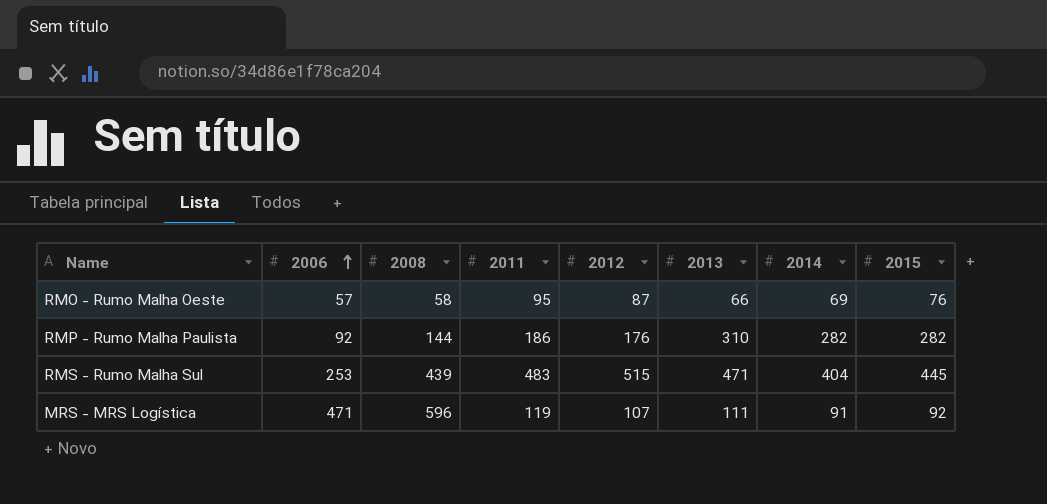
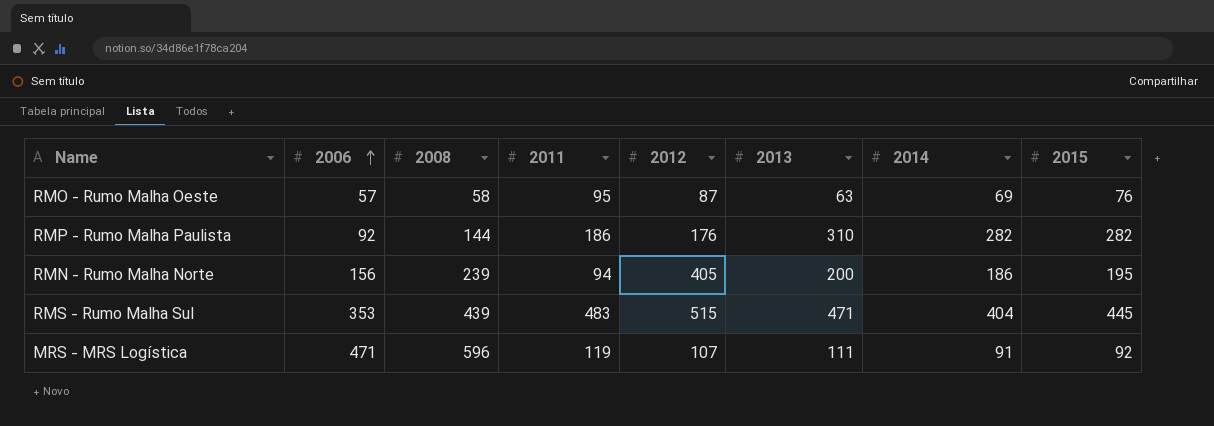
RMO - Rumo Malha Oeste | 2013: 66 -> 63
row RMN - Rumo Malha Norte: none -> 156 | 239 | 94 | 405 | 200 | 186 | 195
RMS - Rumo Malha Sul | 2006: 253 -> 353

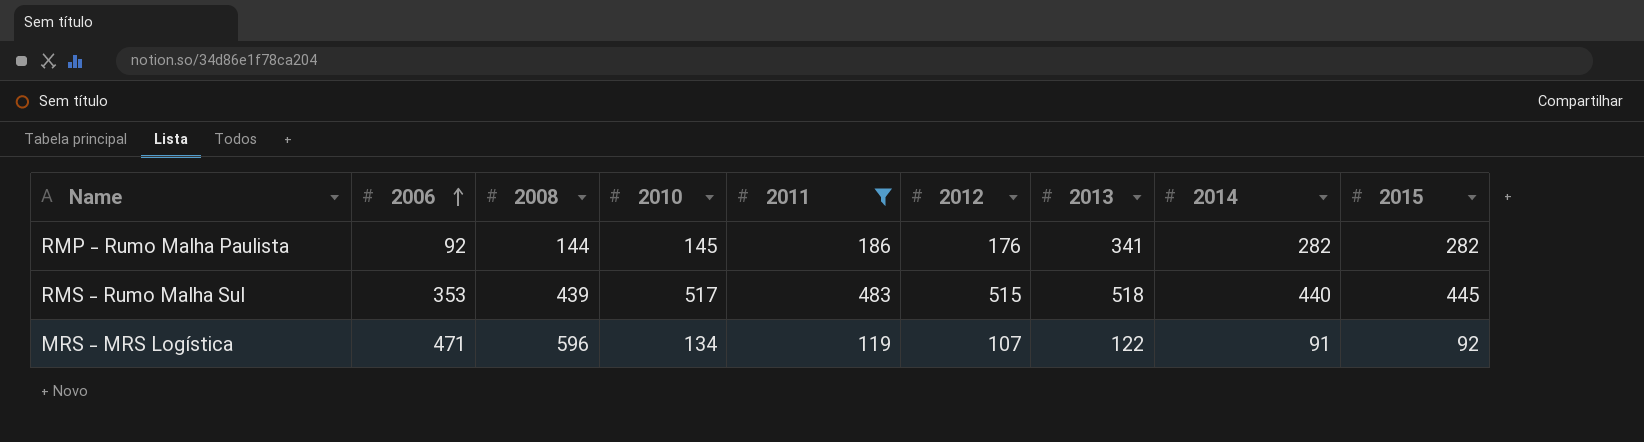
filter: none -> 2011 >= 119
column 2010 | position: none -> 4
RMP - Rumo Malha Paulista | 2013: 310 -> 341
RMS - Rumo Malha Sul | 2013: 471 -> 518
RMS - Rumo Malha Sul | 2014: 404 -> 440
MRS - MRS Logística | 2013: 111 -> 122

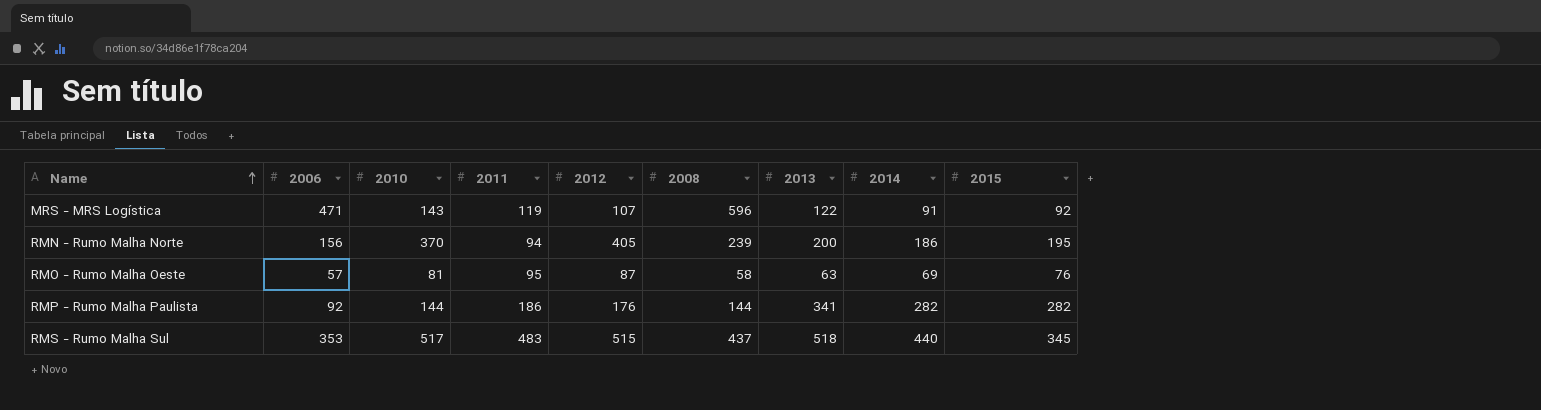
filter: 2011 >= 119 -> none
row order: 2006 ascending -> Name ascending
column 2008 | position: 3 -> 6
MRS - MRS Logística | 2010: 134 -> 143
RMP - Rumo Malha Paulista | 2010: 145 -> 144
RMS - Rumo Malha Sul | 2008: 439 -> 437
RMS - Rumo Malha Sul | 2015: 445 -> 345

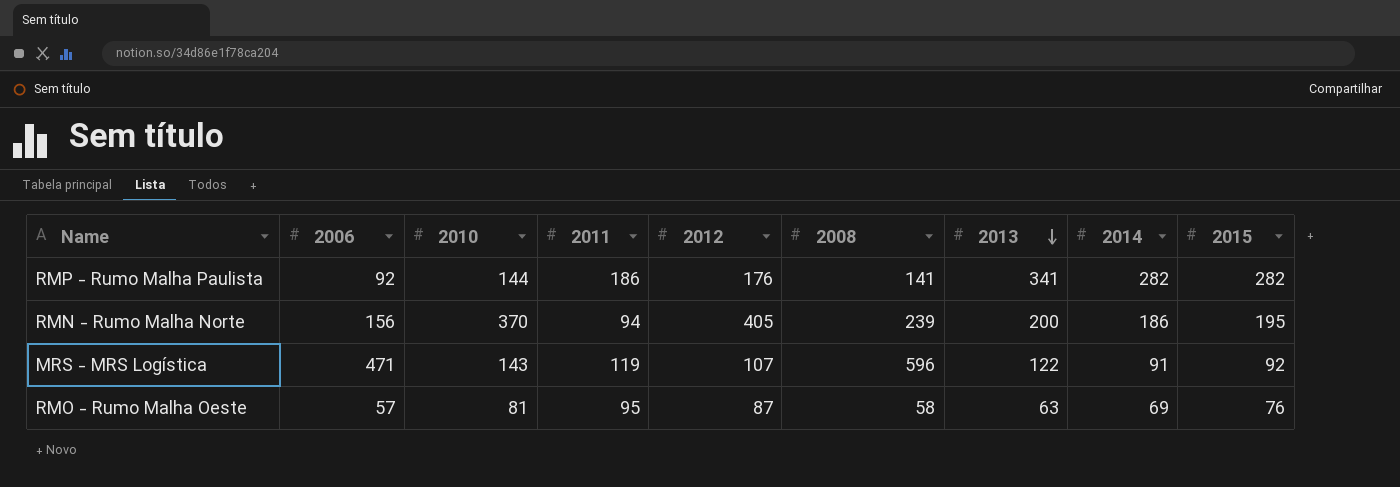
row order: Name ascending -> 2013 descending
row RMS - Rumo Malha Sul: 353 | 517 | 483 | 515 | 437 | 518 | 440 | 345 -> none
RMP - Rumo Malha Paulista | 2008: 144 -> 141

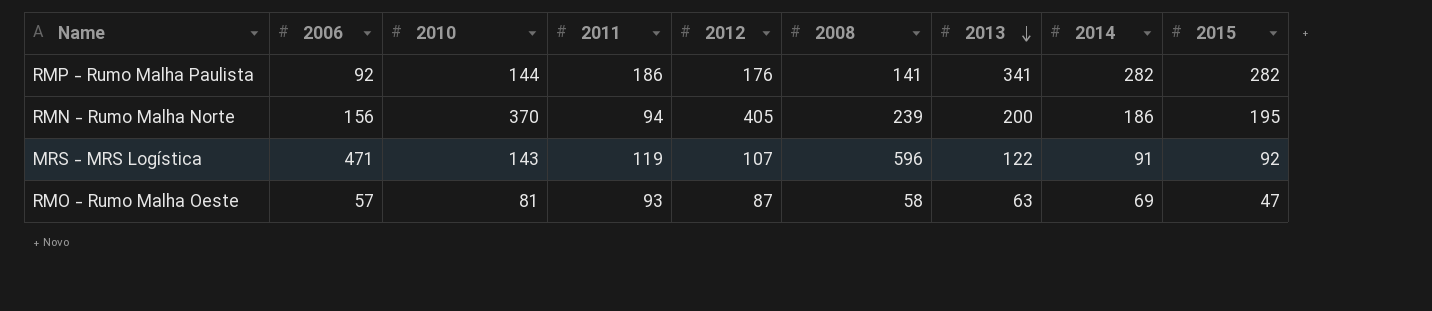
RMO - Rumo Malha Oeste | 2011: 95 -> 93
RMO - Rumo Malha Oeste | 2015: 76 -> 47

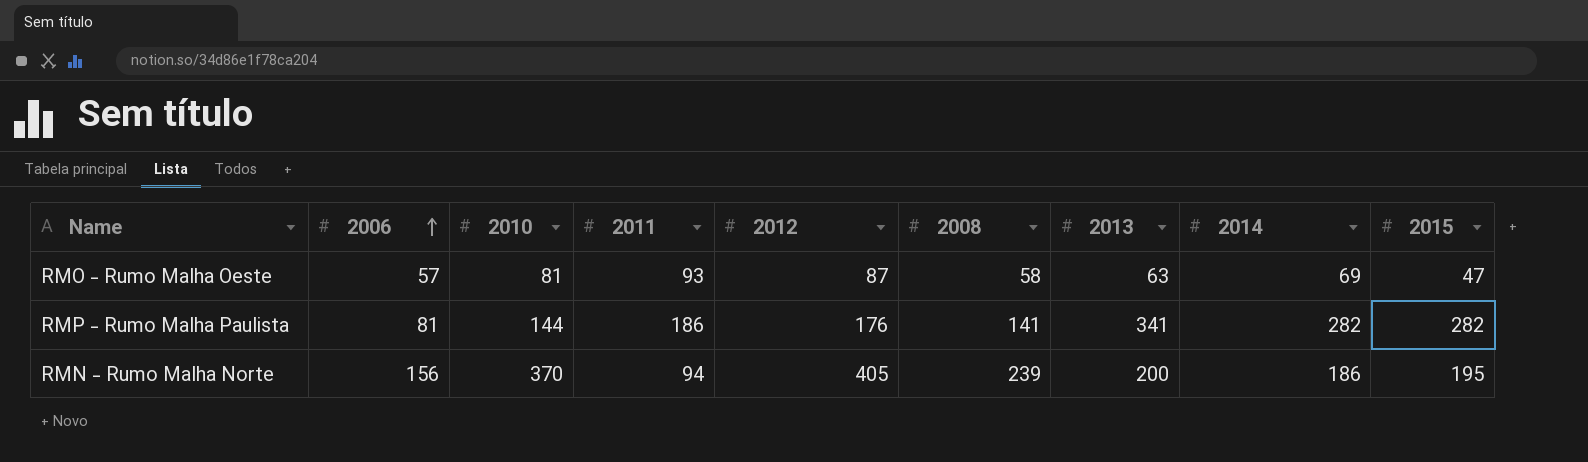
row order: 2013 descending -> 2006 ascending
row MRS - MRS Logística: 471 | 143 | 119 | 107 | 596 | 122 | 91 | 92 -> none
RMP - Rumo Malha Paulista | 2006: 92 -> 81

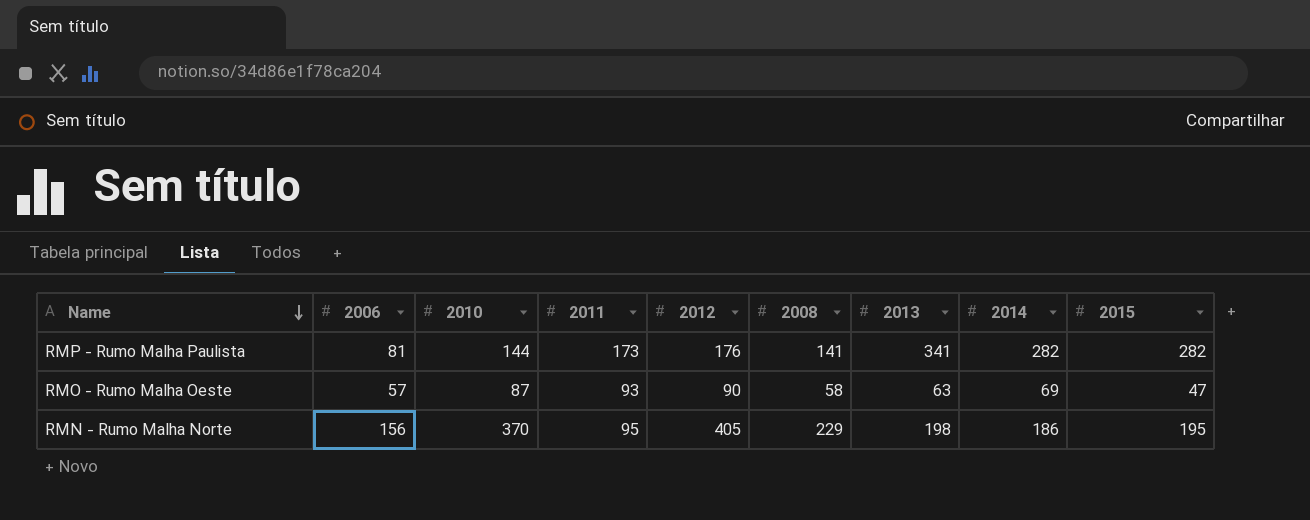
row order: 2006 ascending -> Name descending
RMP - Rumo Malha Paulista | 2011: 186 -> 173
RMO - Rumo Malha Oeste | 2010: 81 -> 87
RMO - Rumo Malha Oeste | 2012: 87 -> 90
RMN - Rumo Malha Norte | 2011: 94 -> 95
RMN - Rumo Malha Norte | 2008: 239 -> 229
RMN - Rumo Malha Norte | 2013: 200 -> 198

